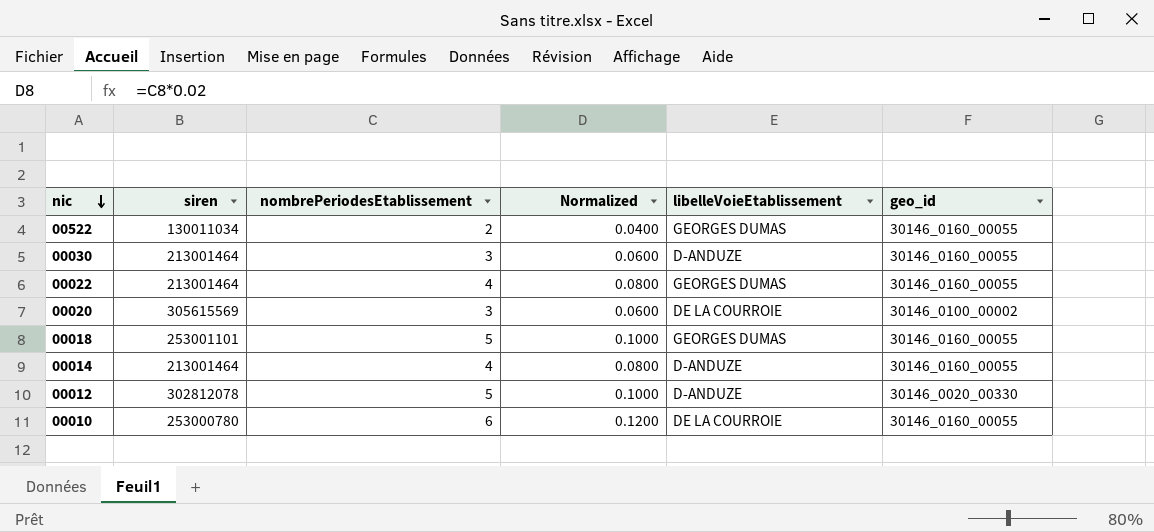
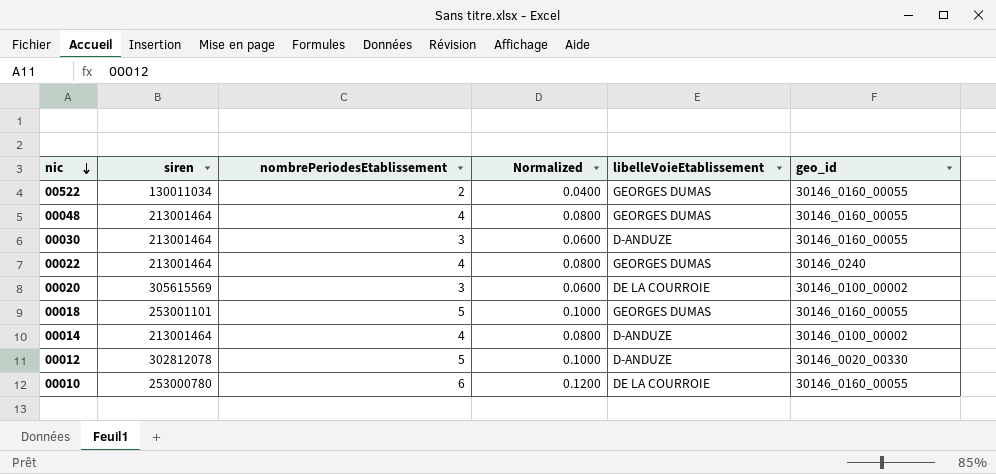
row 00048: none -> 213001464 | 4 | 0.0800 | GEORGES DUMAS | 30146_0160_00055
00022 | geo_id: 30146_0160_00055 -> 30146_0240
00014 | geo_id: 30146_0160_00055 -> 30146_0100_00002

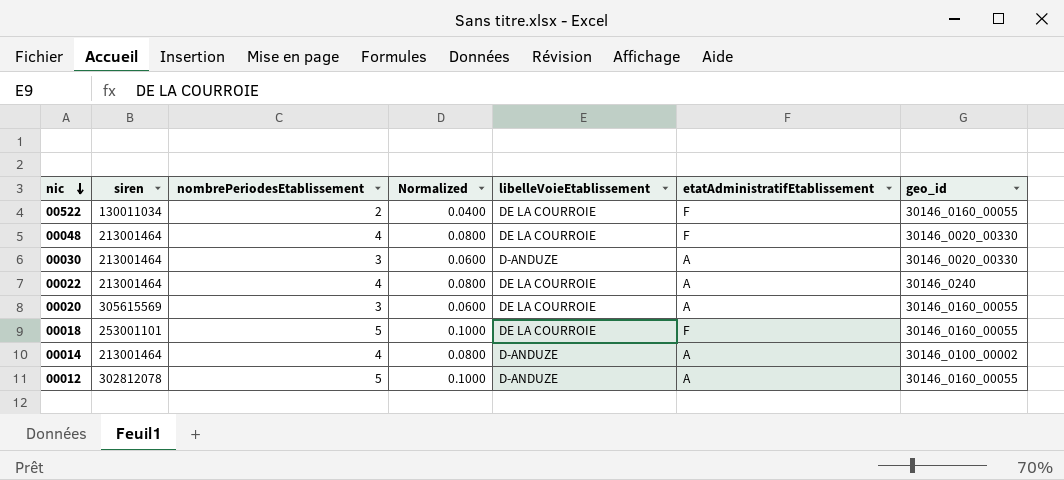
column etatAdministratifEtablissement | position: none -> 6
row 00010: 253000780 | 6 | 0.1200 | DE LA COURROIE | 30146_0160_00055 -> none
00522 | libelleVoieEtablissement: GEORGES DUMAS -> DE LA COURROIE
00048 | libelleVoieEtablissement: GEORGES DUMAS -> DE LA COURROIE
00048 | geo_id: 30146_0160_00055 -> 30146_0020_00330
00030 | geo_id: 30146_0160_00055 -> 30146_0020_00330
00022 | libelleVoieEtablissement: GEORGES DUMAS -> DE LA COURROIE
00020 | geo_id: 30146_0100_00002 -> 30146_0160_00055
00018 | libelleVoieEtablissement: GEORGES DUMAS -> DE LA COURROIE
00012 | geo_id: 30146_0020_00330 -> 30146_0160_00055

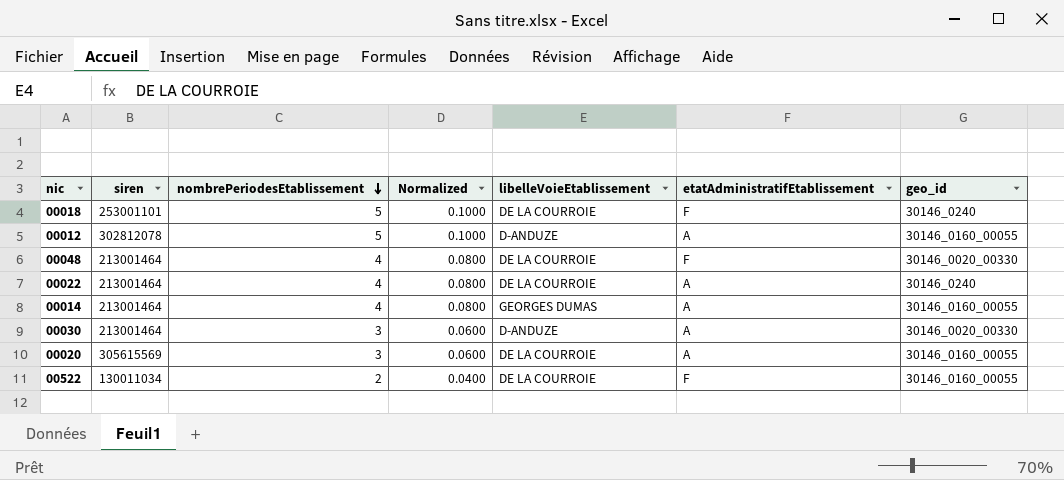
row order: nic descending -> nombrePeriodesEtablissement descending
00018 | geo_id: 30146_0160_00055 -> 30146_0240
00014 | libelleVoieEtablissement: D-ANDUZE -> GEORGES DUMAS
00014 | geo_id: 30146_0100_00002 -> 30146_0160_00055

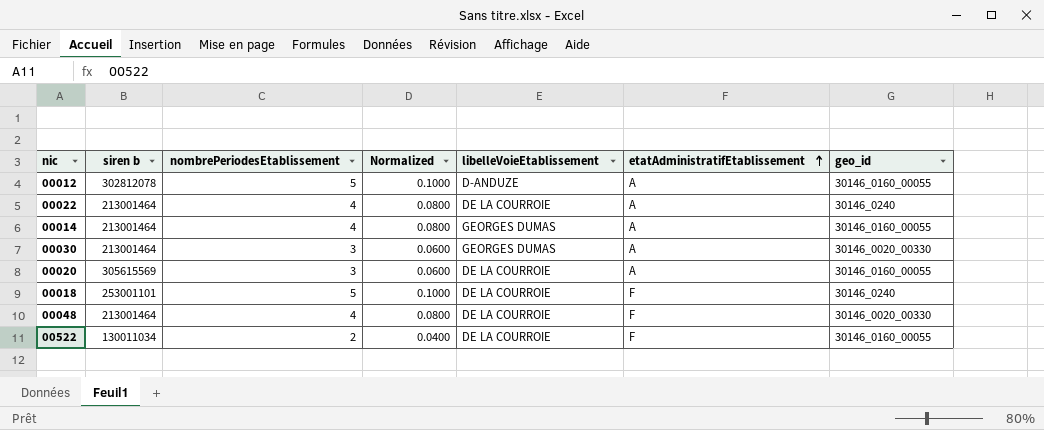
row order: nombrePeriodesEtablissement descending -> etatAdministratifEtablissement ascending
column name: siren -> siren b
00030 | libelleVoieEtablissement: D-ANDUZE -> GEORGES DUMAS

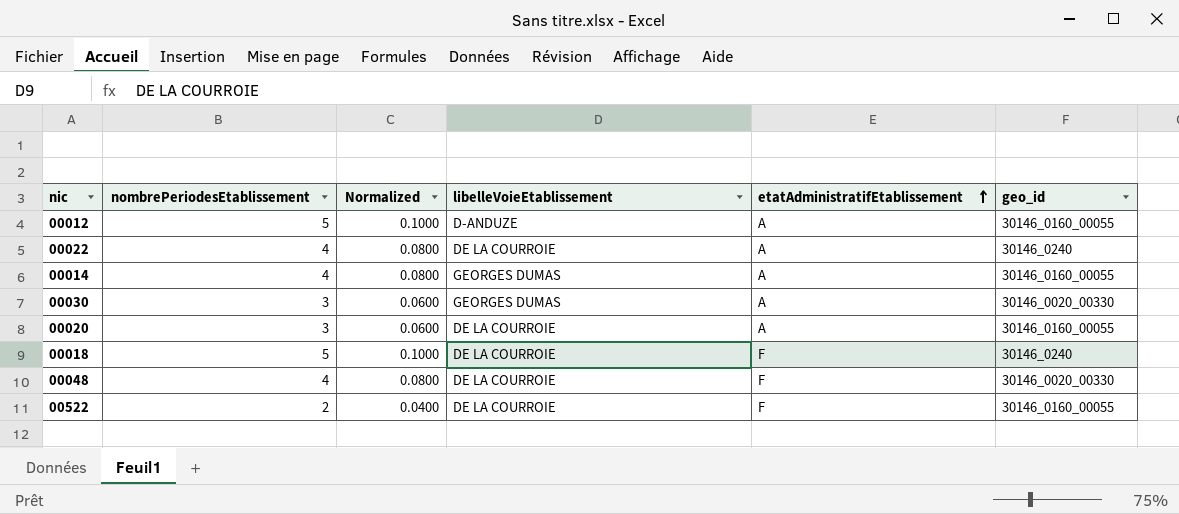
column siren b | position: 2 -> none

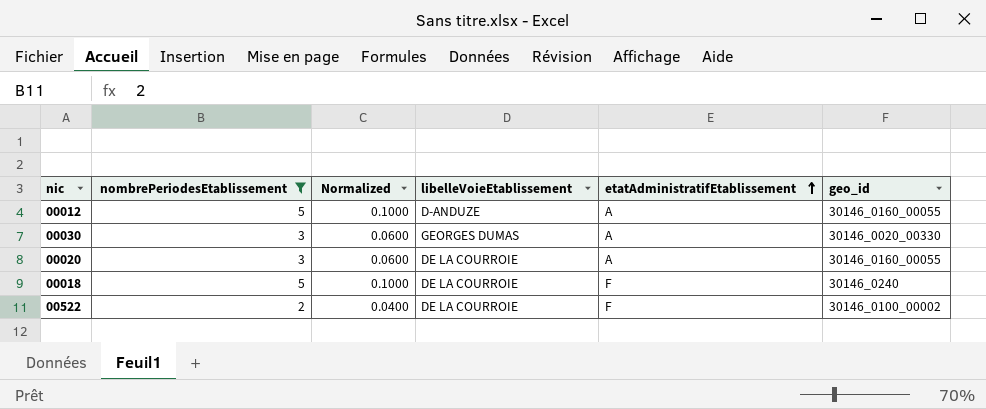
filter: none -> nombrePeriodesEtablissement != 4
00522 | geo_id: 30146_0160_00055 -> 30146_0100_00002

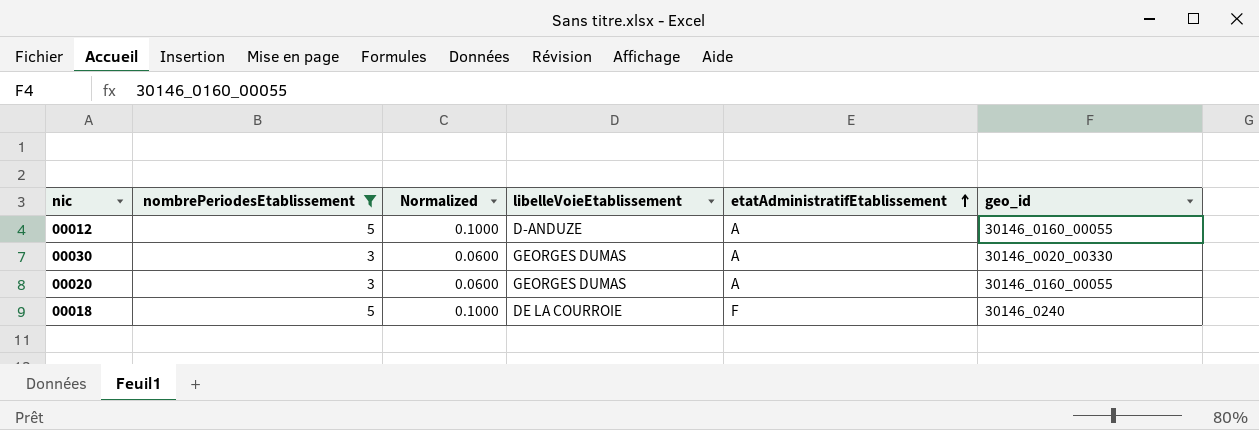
row 00522: 2 | 0.0400 | DE LA COURROIE | F | 30146_0100_00002 -> none
00020 | libelleVoieEtablissement: DE LA COURROIE -> GEORGES DUMAS

